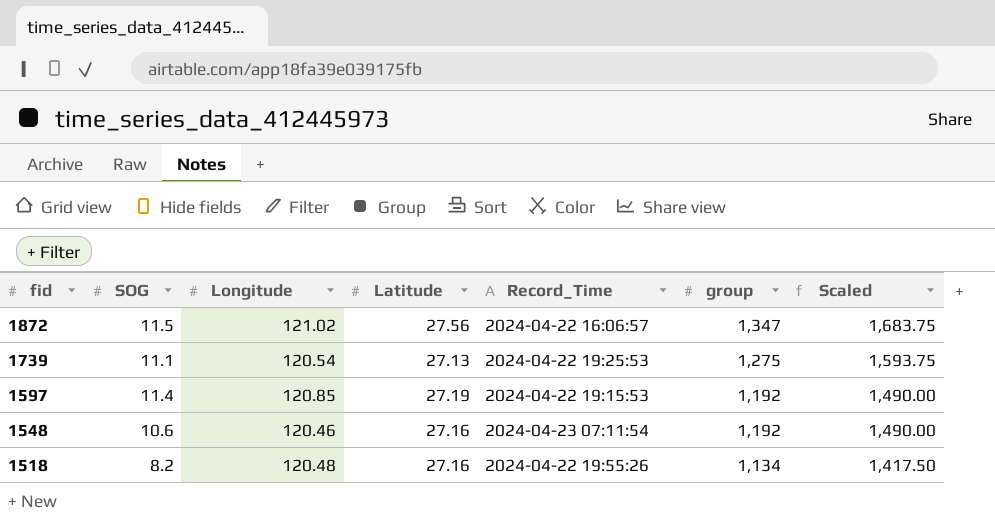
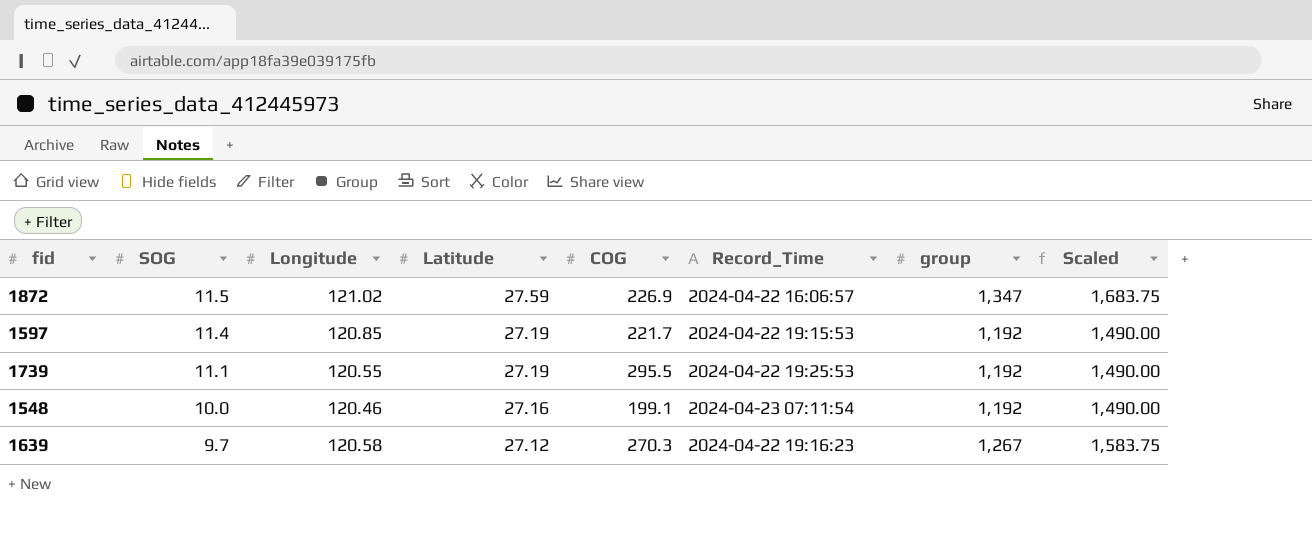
row order: fid descending -> SOG descending
column COG | position: none -> 5
row 1518: 8.2 | 120.48 | 27.16 | 2024-04-22 19:55:26 | 1,134 | 1,417.50 -> none
1872 | Latitude: 27.56 -> 27.59
1739 | Longitude: 120.54 -> 120.55
1739 | Latitude: 27.13 -> 27.19
1739 | group: 1,275 -> 1,192
1739 | Scaled: 1,593.75 -> 1,490.00
1548 | SOG: 10.6 -> 10.0
row 1639: none -> 9.7 | 120.58 | 27.12 | 270.3 | 2024-04-22 19:16:23 | 1,267 | 1,583.75

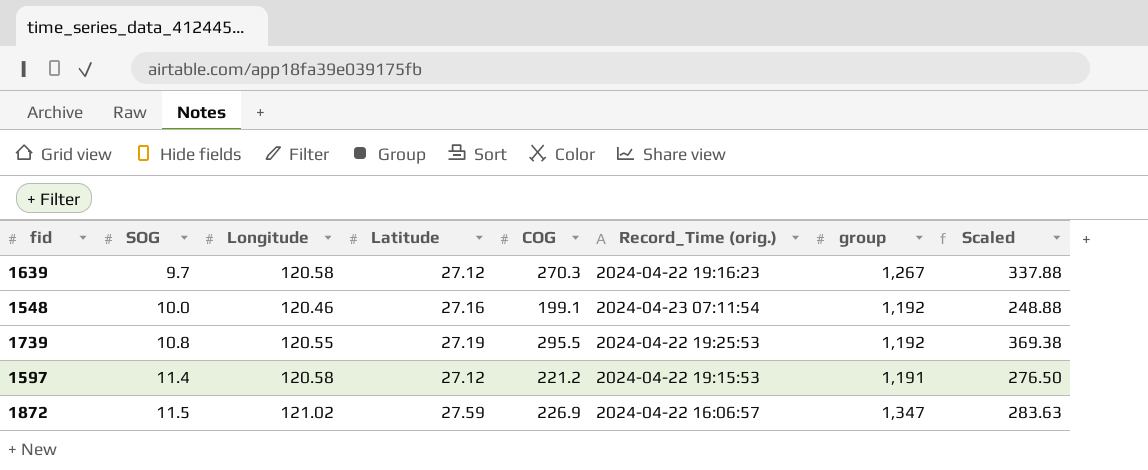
row order: SOG descending -> SOG ascending
column name: Record_Time -> Record_Time (orig.)
column Scaled | formula: [group] * 1.25 -> [COG] * 1.25
1739 | SOG: 11.1 -> 10.8
1597 | Longitude: 120.85 -> 120.58
1597 | Latitude: 27.19 -> 27.12
1597 | COG: 221.7 -> 221.2
1597 | group: 1,192 -> 1,191

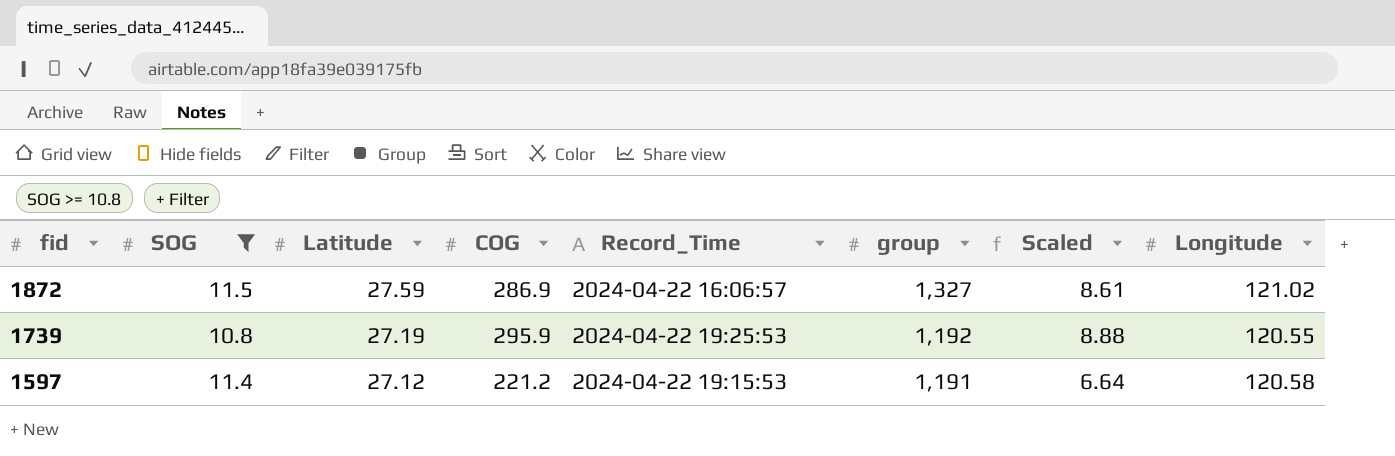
filter: none -> SOG >= 10.8
row order: SOG ascending -> fid descending
column name: Record_Time (orig.) -> Record_Time
column Scaled | formula: [COG] * 1.25 -> [COG] * 0.03
column Longitude | position: 3 -> 8
1872 | COG: 226.9 -> 286.9
1872 | group: 1,347 -> 1,327
1739 | COG: 295.5 -> 295.9

